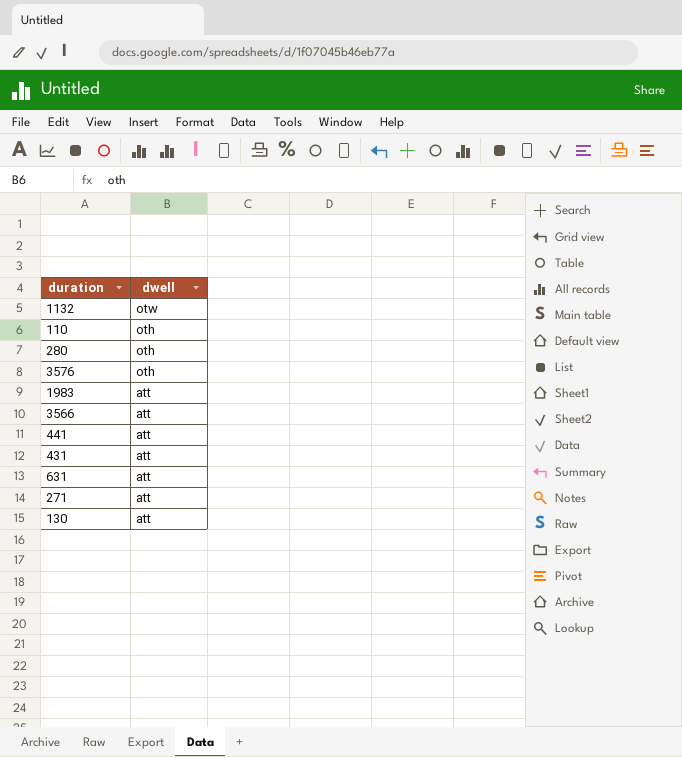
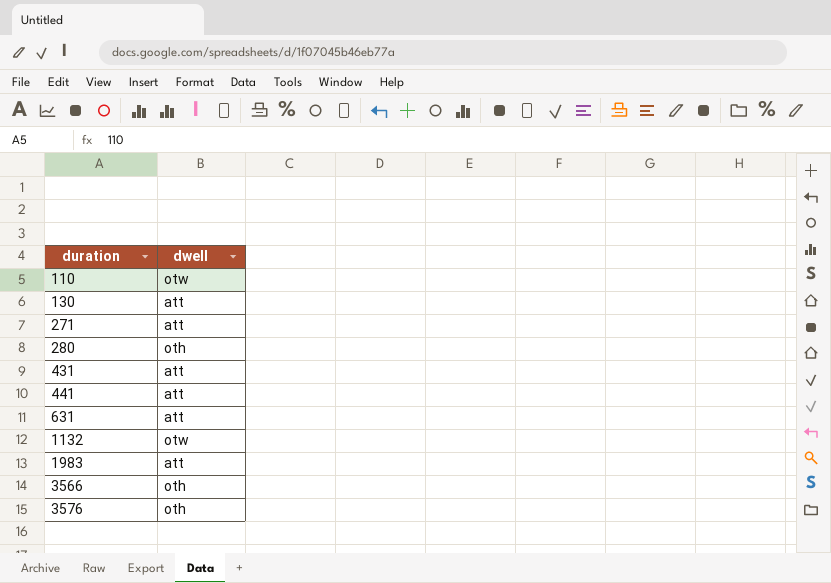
row order: dwell descending -> duration ascending
110 | dwell: oth -> otw
3566 | dwell: att -> oth

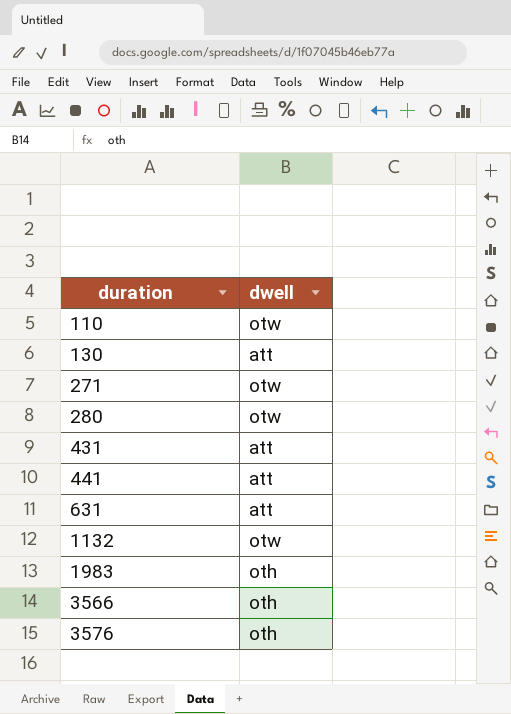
271 | dwell: att -> otw
280 | dwell: oth -> otw
1983 | dwell: att -> oth

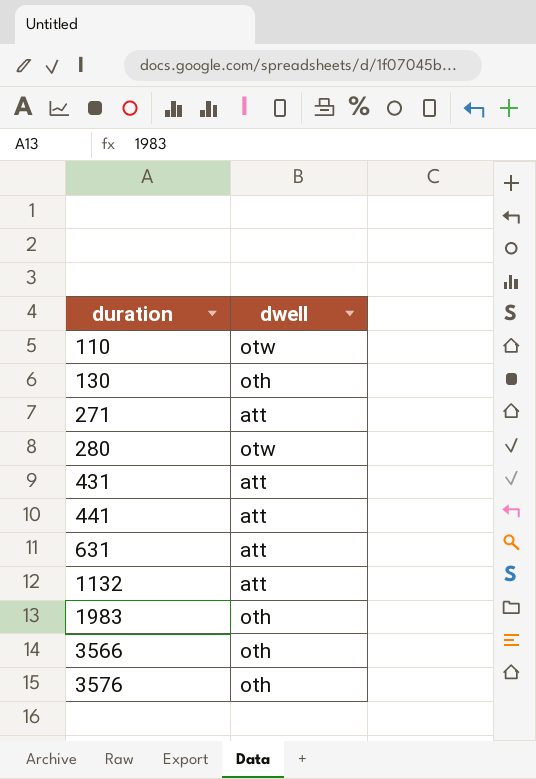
130 | dwell: att -> oth
271 | dwell: otw -> att
1132 | dwell: otw -> att

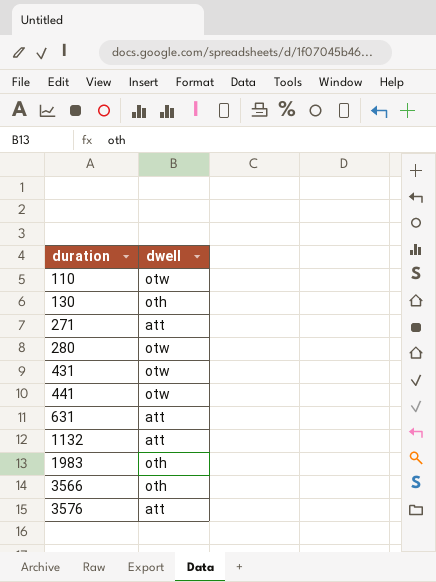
431 | dwell: att -> otw
441 | dwell: att -> otw
3576 | dwell: oth -> att

